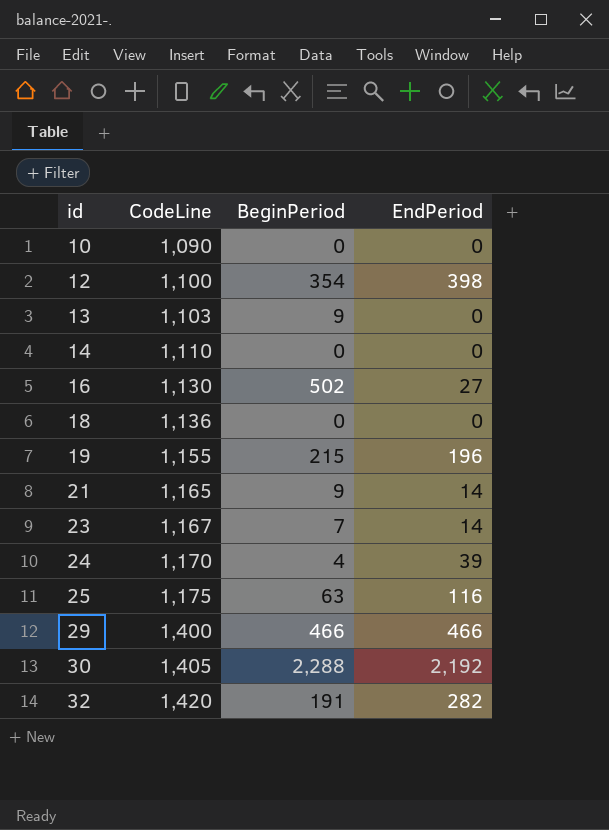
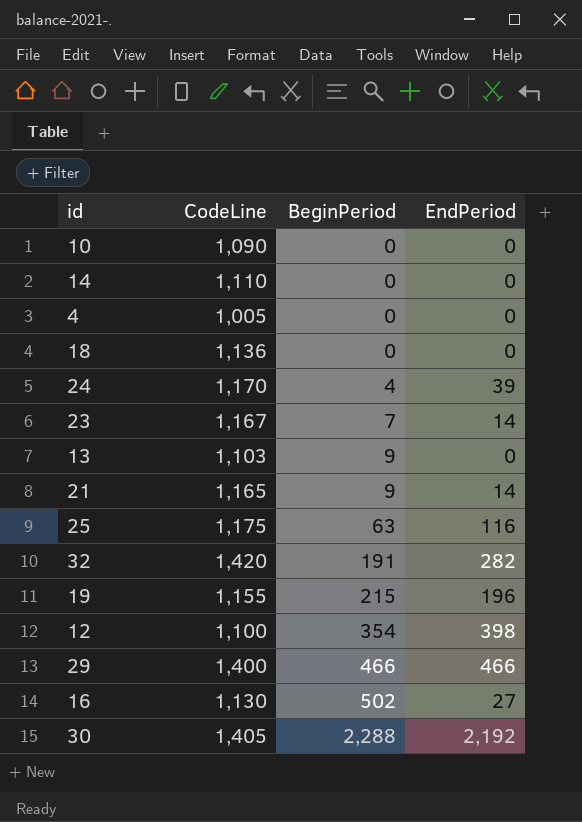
row order: id ascending -> BeginPeriod ascending
row 4: none -> 1,005 | 0 | 0

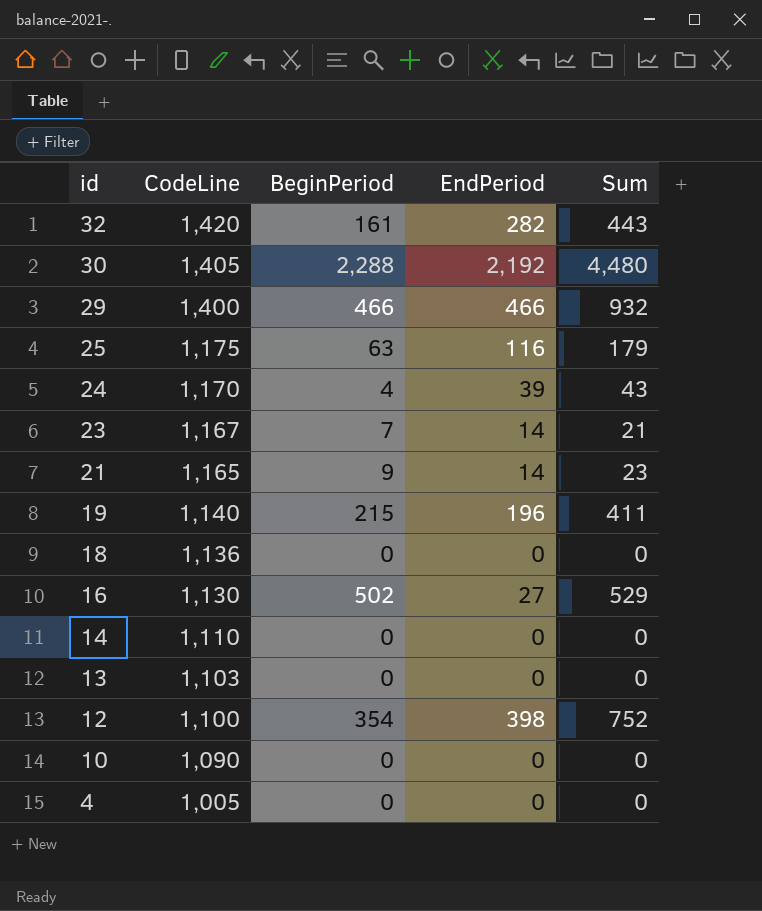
row order: BeginPeriod ascending -> id descending
column Sum | formula: none -> [BeginPeriod] + [EndPeriod]
32 | BeginPeriod: 191 -> 161
19 | CodeLine: 1,155 -> 1,140
13 | BeginPeriod: 9 -> 0

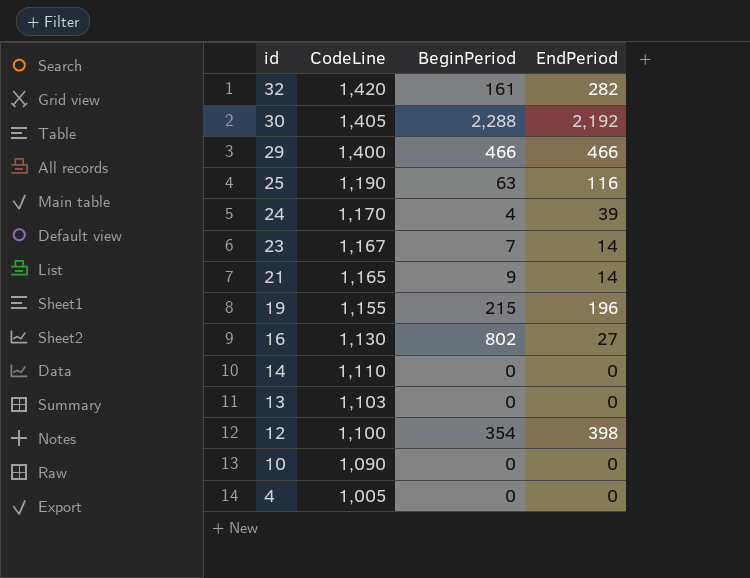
column Sum | formula: [BeginPeriod] + [EndPeriod] -> none
row 18: 1,136 | 0 | 0 | 0 -> none
25 | CodeLine: 1,175 -> 1,190
19 | CodeLine: 1,140 -> 1,155
16 | BeginPeriod: 502 -> 802

